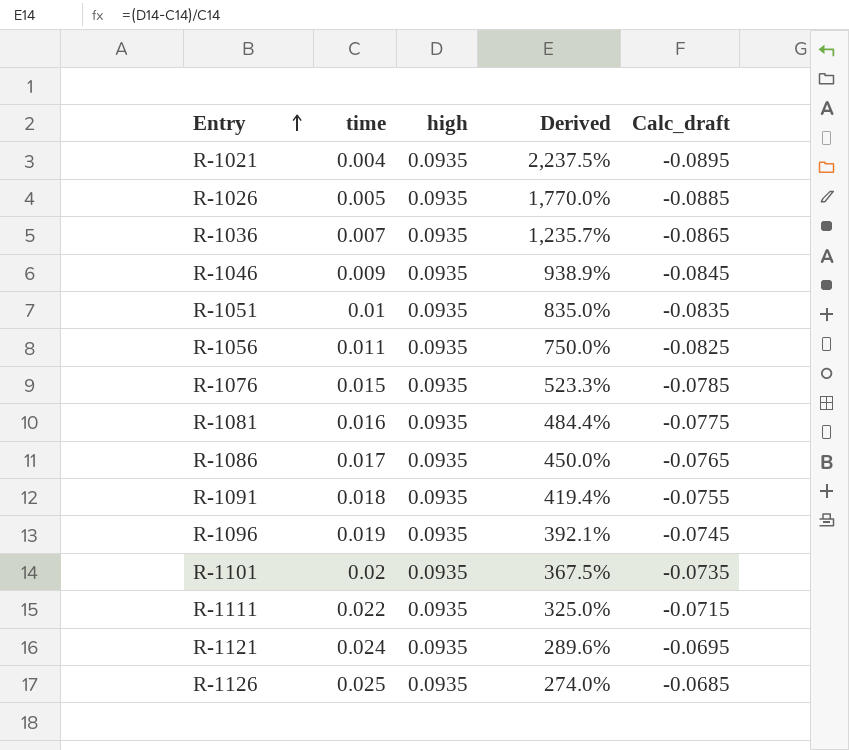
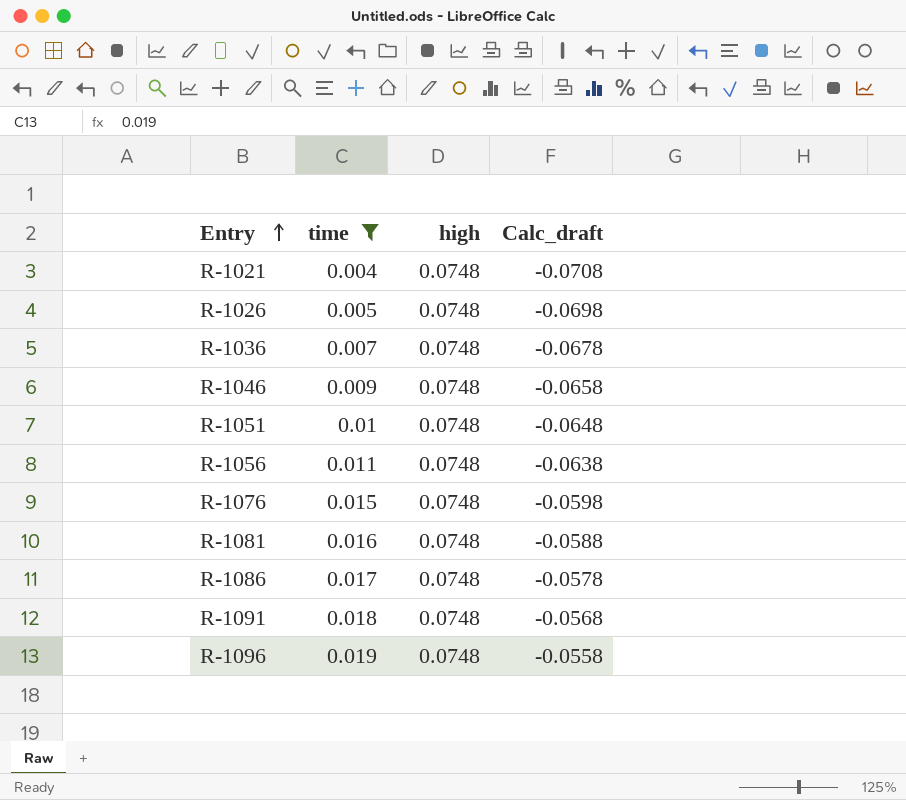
filter: none -> time <= 0.019
column Derived | formula: ([high] - [time]) / [time] -> none
R-1021 | high: 0.0935 -> 0.0748
R-1021 | Calc_draft: -0.0895 -> -0.0708
R-1026 | high: 0.0935 -> 0.0748
R-1026 | Calc_draft: -0.0885 -> -0.0698
R-1036 | high: 0.0935 -> 0.0748
R-1036 | Calc_draft: -0.0865 -> -0.0678
R-1046 | high: 0.0935 -> 0.0748
R-1046 | Calc_draft: -0.0845 -> -0.0658
R-1051 | high: 0.0935 -> 0.0748
R-1051 | Calc_draft: -0.0835 -> -0.0648
R-1056 | high: 0.0935 -> 0.0748
R-1056 | Calc_draft: -0.0825 -> -0.0638
R-1076 | high: 0.0935 -> 0.0748
R-1076 | Calc_draft: -0.0785 -> -0.0598
R-1081 | high: 0.0935 -> 0.0748
R-1081 | Calc_draft: -0.0775 -> -0.0588
R-1086 | high: 0.0935 -> 0.0748
R-1086 | Calc_draft: -0.0765 -> -0.0578
R-1091 | high: 0.0935 -> 0.0748
R-1091 | Calc_draft: -0.0755 -> -0.0568
R-1096 | high: 0.0935 -> 0.0748
R-1096 | Calc_draft: -0.0745 -> -0.0558

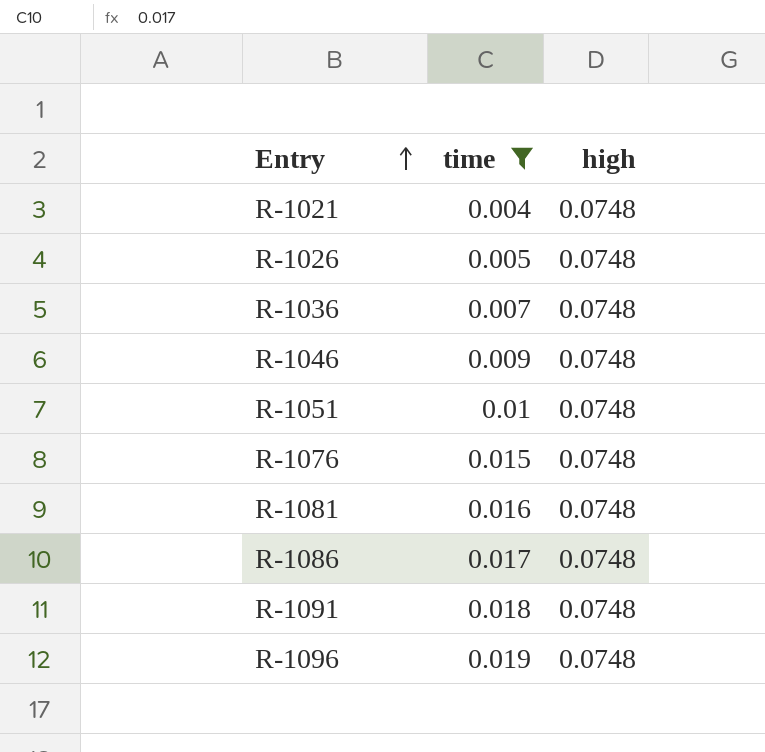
column Calc_draft | formula: [time] - [high] -> none
row R-1056: 0.011 | 0.0748 | -0.0638 -> none

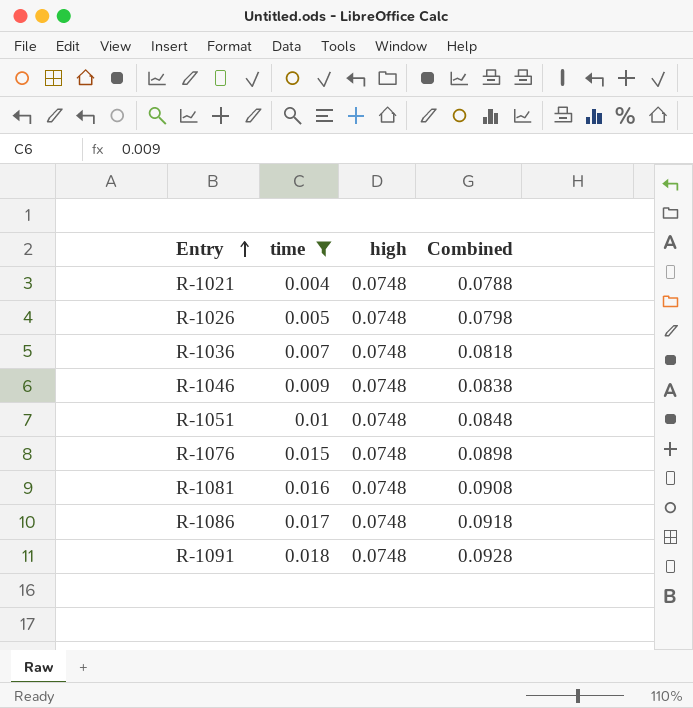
column Combined | formula: none -> [time] + [high]
row R-1096: 0.019 | 0.0748 -> none

